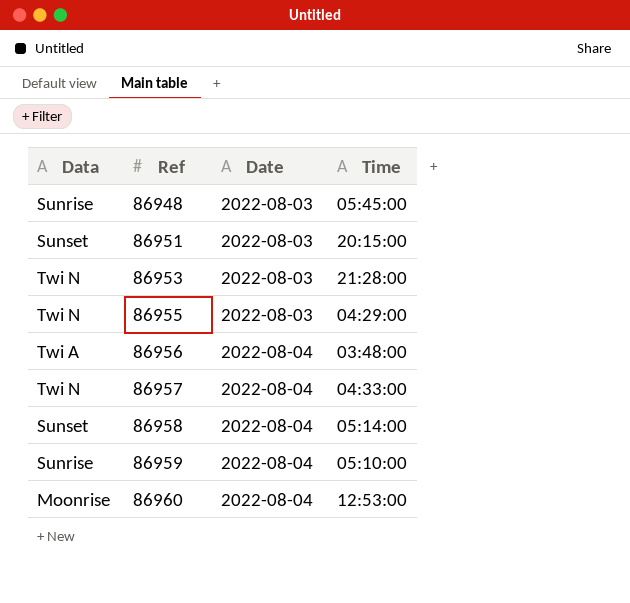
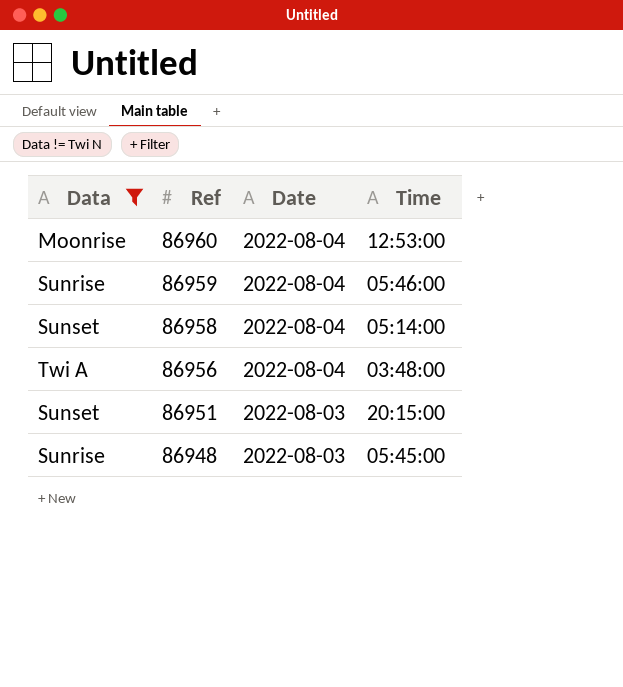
filter: none -> Data != Twi N
row order: Ref ascending -> Ref descending
86959 | Time: 05:10:00 -> 05:46:00

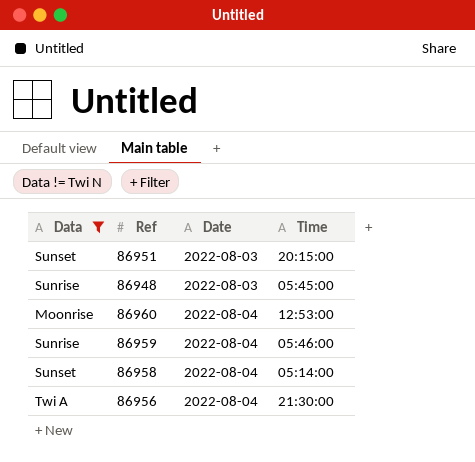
row order: Ref descending -> Date ascending
86956 | Time: 03:48:00 -> 21:30:00

